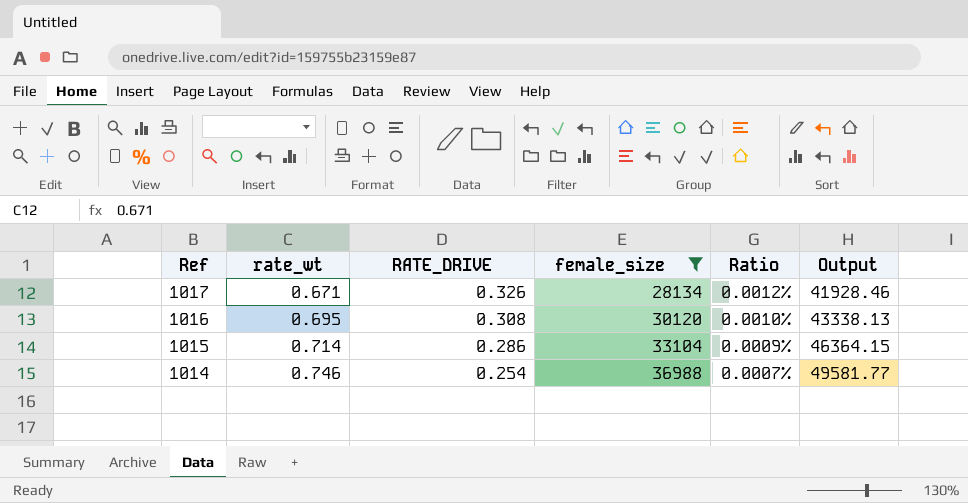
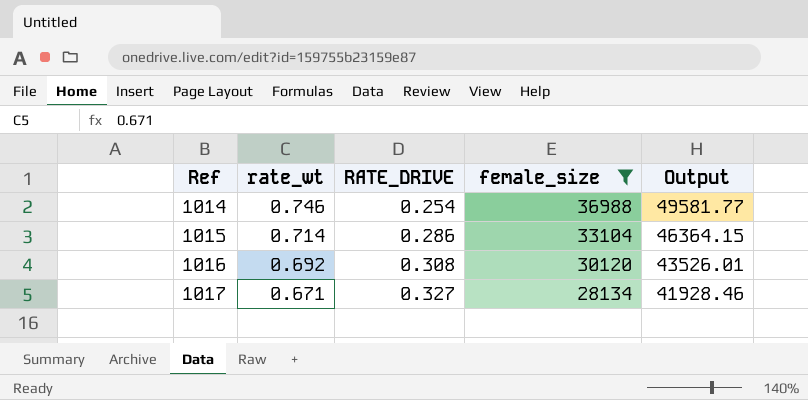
row order: Ref descending -> Ref ascending
column Ratio | formula: [RATE_DRIVE] / [female_size] -> none
1016 | rate_wt: 0.695 -> 0.692
1016 | Output: 43338.13 -> 43526.01
1017 | RATE_DRIVE: 0.326 -> 0.327

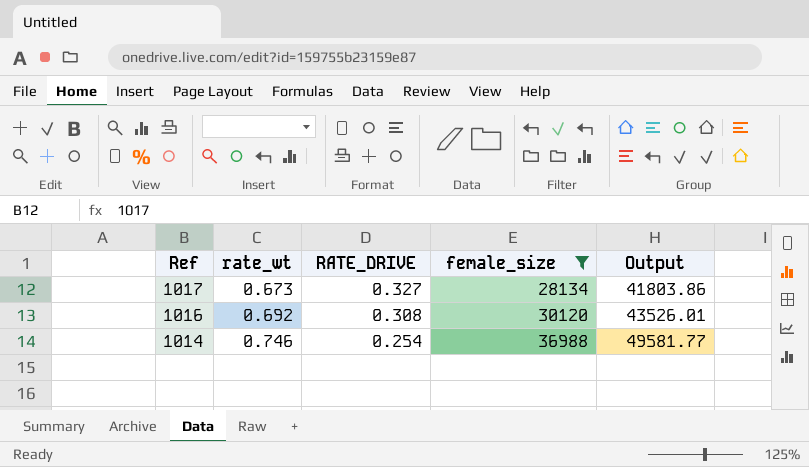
row order: Ref ascending -> Ref descending
row 1015: 0.714 | 0.286 | 33104 | 46364.15 -> none
1017 | rate_wt: 0.671 -> 0.673
1017 | Output: 41928.46 -> 41803.86

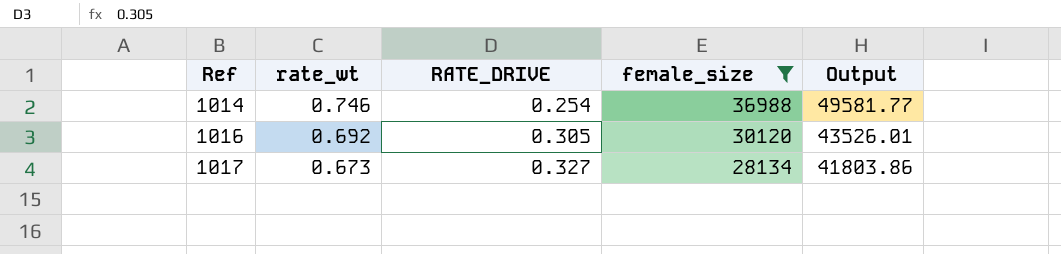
row order: Ref descending -> Ref ascending
1016 | RATE_DRIVE: 0.308 -> 0.305

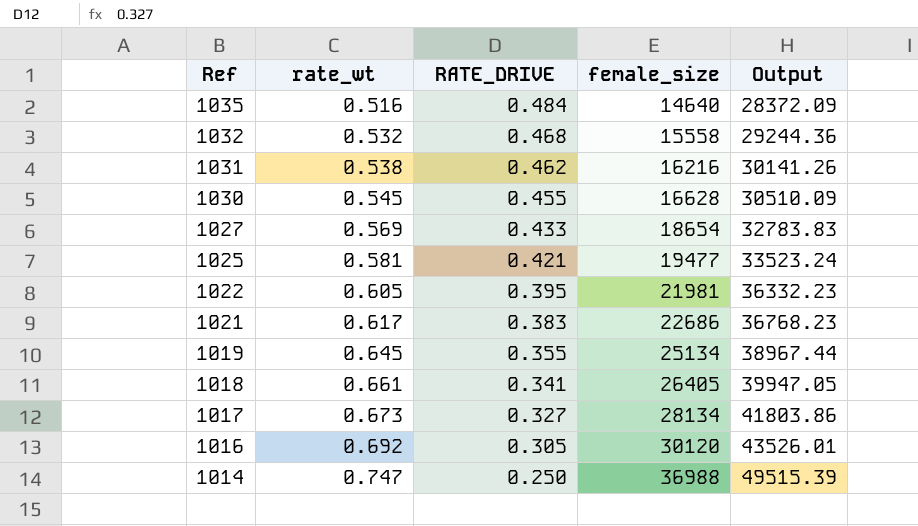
filter: female_size >= 28134 -> none
row order: Ref ascending -> Ref descending
1014 | rate_wt: 0.746 -> 0.747
1014 | RATE_DRIVE: 0.254 -> 0.250
1014 | Output: 49581.77 -> 49515.39

